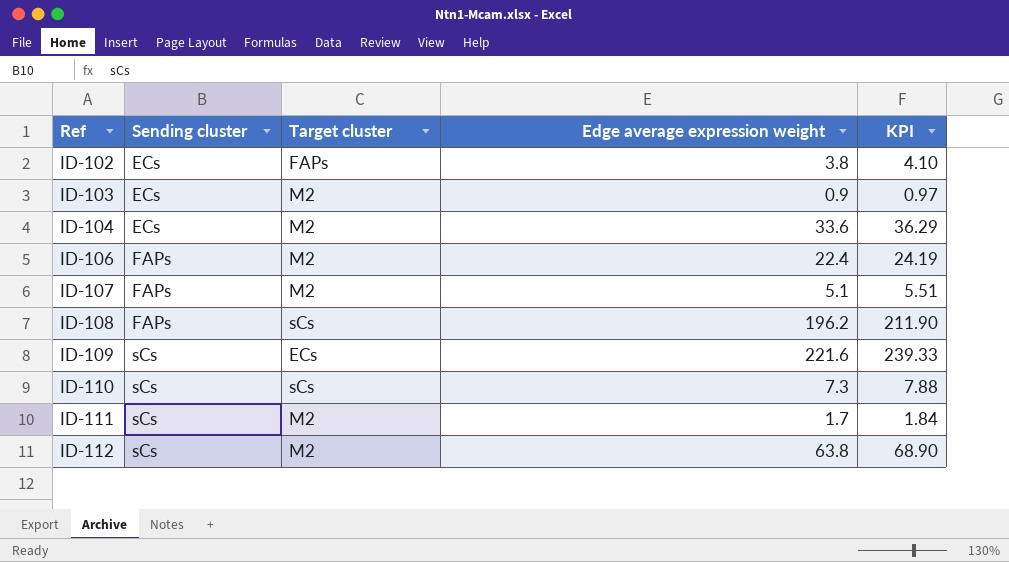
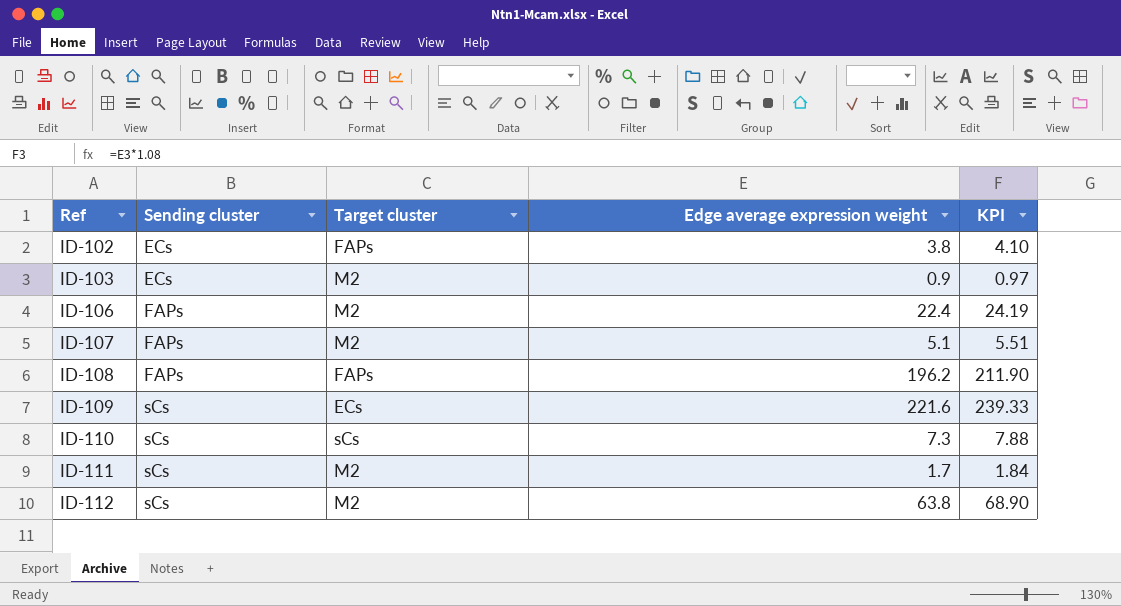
row ID-104: ECs | M2 | 33.6 | 36.29 -> none
ID-108 | Target cluster: sCs -> FAPs

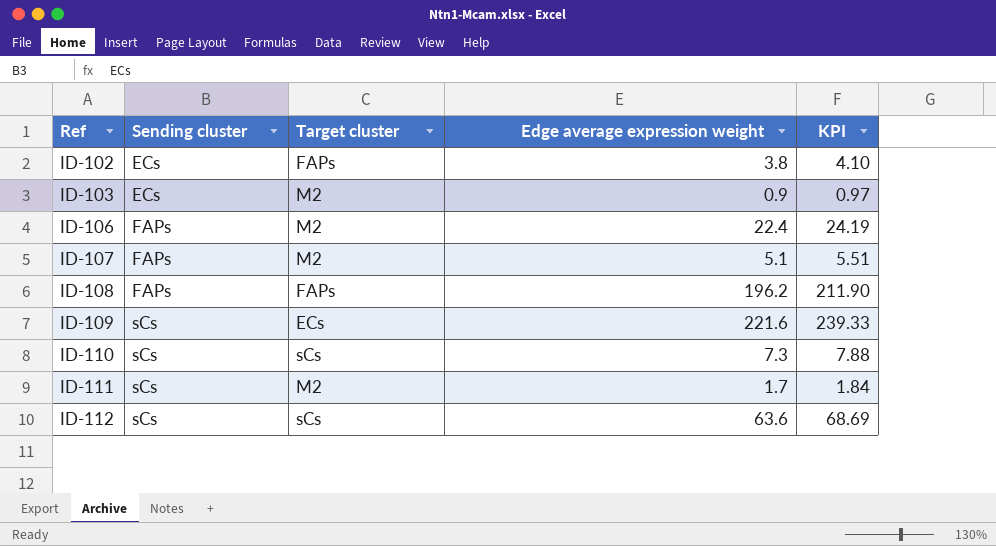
ID-112 | Target cluster: M2 -> sCs
ID-112 | Edge average expression weight: 63.8 -> 63.6
ID-112 | KPI: 68.90 -> 68.69

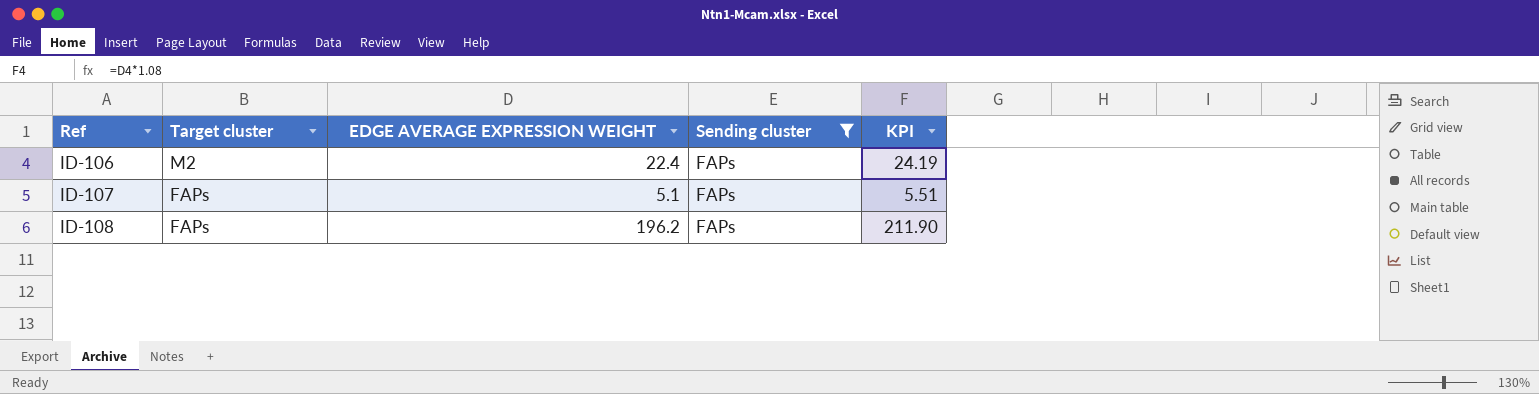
filter: none -> Sending cluster = FAPs
column name: Edge average expression weight -> EDGE AVERAGE EXPRESSION WEIGHT
column Sending cluster | position: 2 -> 4
ID-107 | Target cluster: M2 -> FAPs

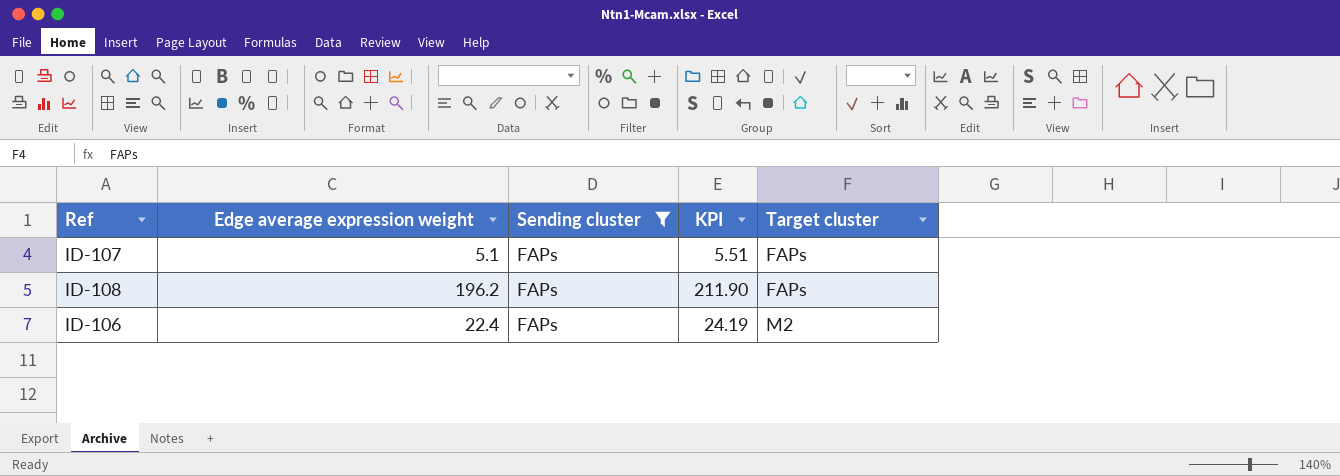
row order: Ref ascending -> Target cluster ascending
column name: EDGE AVERAGE EXPRESSION WEIGHT -> Edge average expression weight
column Target cluster | position: 2 -> 5

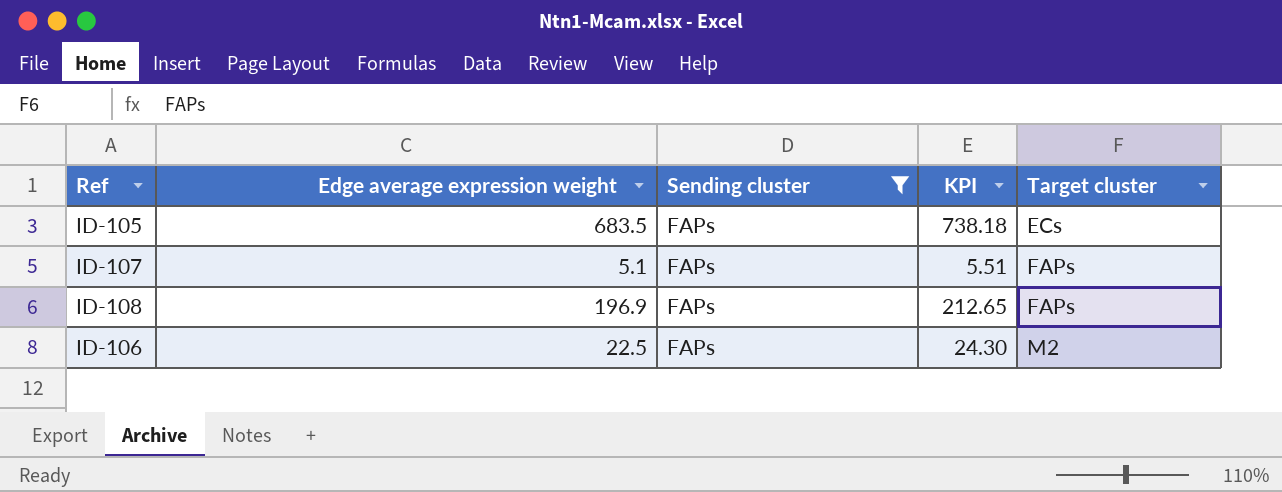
row ID-105: none -> 683.5 | FAPs | 738.18 | ECs
ID-108 | Edge average expression weight: 196.2 -> 196.9
ID-108 | KPI: 211.90 -> 212.65
ID-106 | Edge average expression weight: 22.4 -> 22.5
ID-106 | KPI: 24.19 -> 24.30

